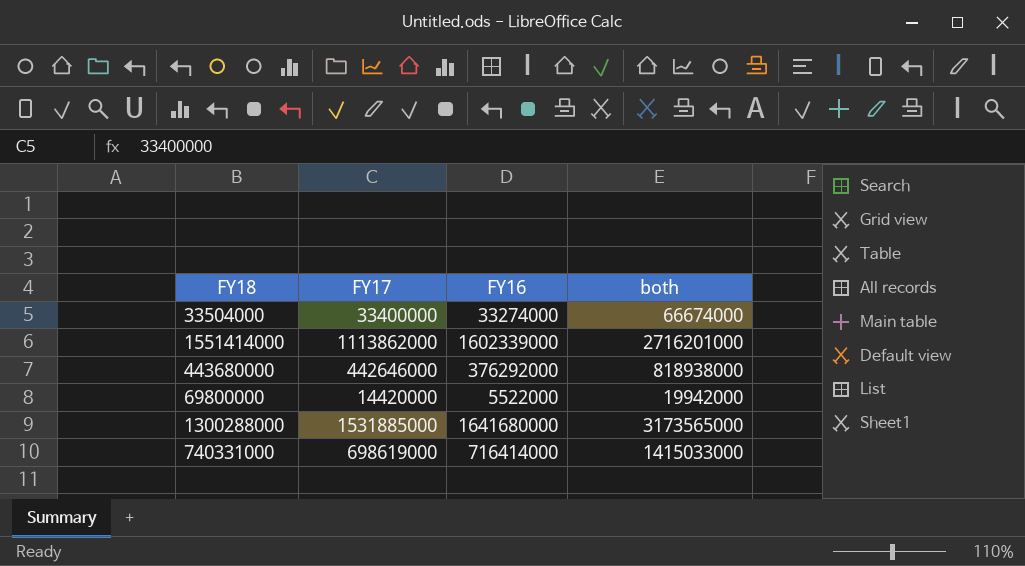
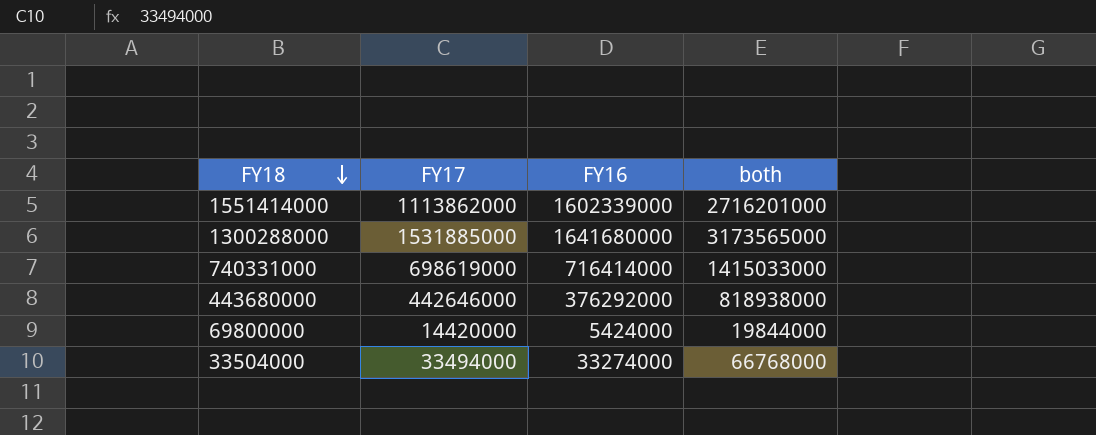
row order: none -> FY18 descending
69800000 | FY16: 5522000 -> 5424000
69800000 | both: 19942000 -> 19844000
33504000 | FY17: 33400000 -> 33494000
33504000 | both: 66674000 -> 66768000

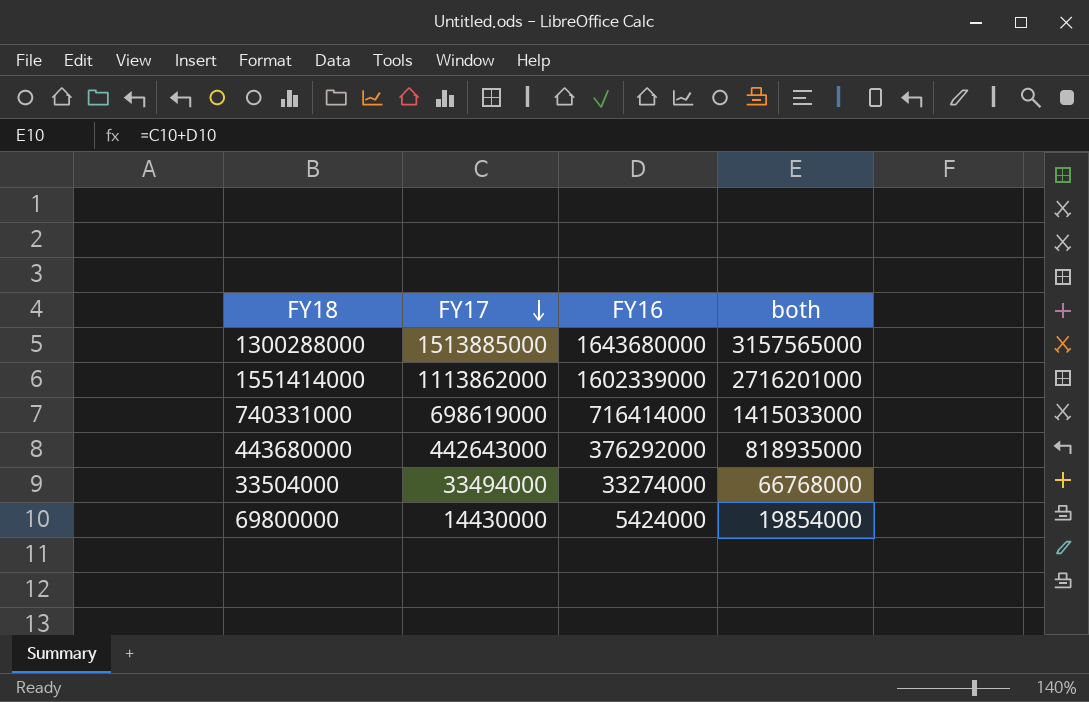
row order: FY18 descending -> FY17 descending
1300288000 | FY17: 1531885000 -> 1513885000
1300288000 | FY16: 1641680000 -> 1643680000
1300288000 | both: 3173565000 -> 3157565000
443680000 | FY17: 442646000 -> 442643000
443680000 | both: 818938000 -> 818935000
69800000 | FY17: 14420000 -> 14430000
69800000 | both: 19844000 -> 19854000

